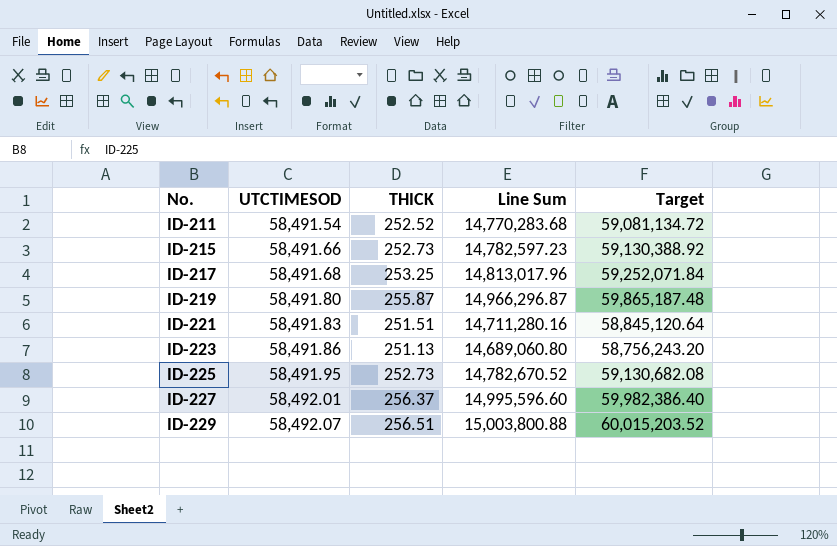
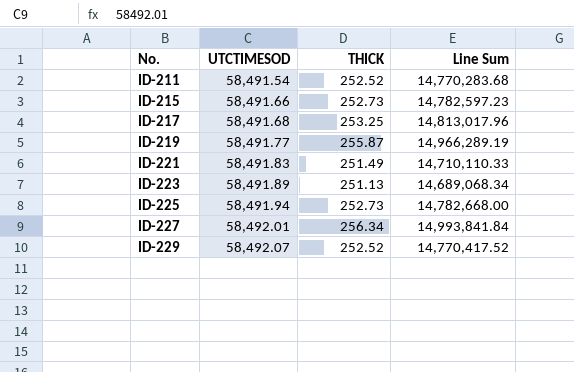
column Target | formula: [Line Sum] * 4 -> none
ID-219 | UTCTIMESOD: 58,491.80 -> 58,491.77
ID-219 | Line Sum: 14,966,296.87 -> 14,966,289.19
ID-221 | THICK: 251.51 -> 251.49
ID-221 | Line Sum: 14,711,280.16 -> 14,710,110.33
ID-223 | UTCTIMESOD: 58,491.86 -> 58,491.89
ID-223 | Line Sum: 14,689,060.80 -> 14,689,068.34
ID-225 | UTCTIMESOD: 58,491.95 -> 58,491.94
ID-225 | Line Sum: 14,782,670.52 -> 14,782,668.00
ID-227 | THICK: 256.37 -> 256.34
ID-227 | Line Sum: 14,995,596.60 -> 14,993,841.84
ID-229 | THICK: 256.51 -> 252.52
ID-229 | Line Sum: 15,003,800.88 -> 14,770,417.52

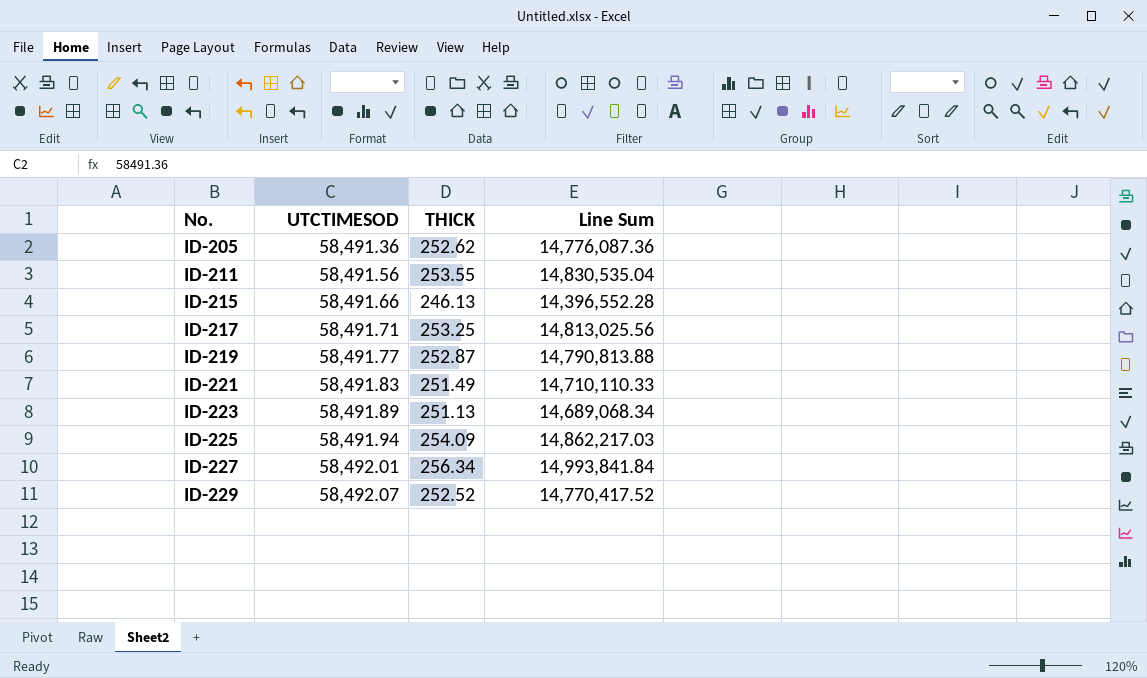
row ID-205: none -> 58,491.36 | 252.62 | 14,776,087.36
ID-211 | UTCTIMESOD: 58,491.54 -> 58,491.56
ID-211 | THICK: 252.52 -> 253.55
ID-211 | Line Sum: 14,770,283.68 -> 14,830,535.04
ID-215 | THICK: 252.73 -> 246.13
ID-215 | Line Sum: 14,782,597.23 -> 14,396,552.28
ID-217 | UTCTIMESOD: 58,491.68 -> 58,491.71
ID-217 | Line Sum: 14,813,017.96 -> 14,813,025.56
ID-219 | THICK: 255.87 -> 252.87
ID-219 | Line Sum: 14,966,289.19 -> 14,790,813.88
ID-225 | THICK: 252.73 -> 254.09
ID-225 | Line Sum: 14,782,668.00 -> 14,862,217.03

